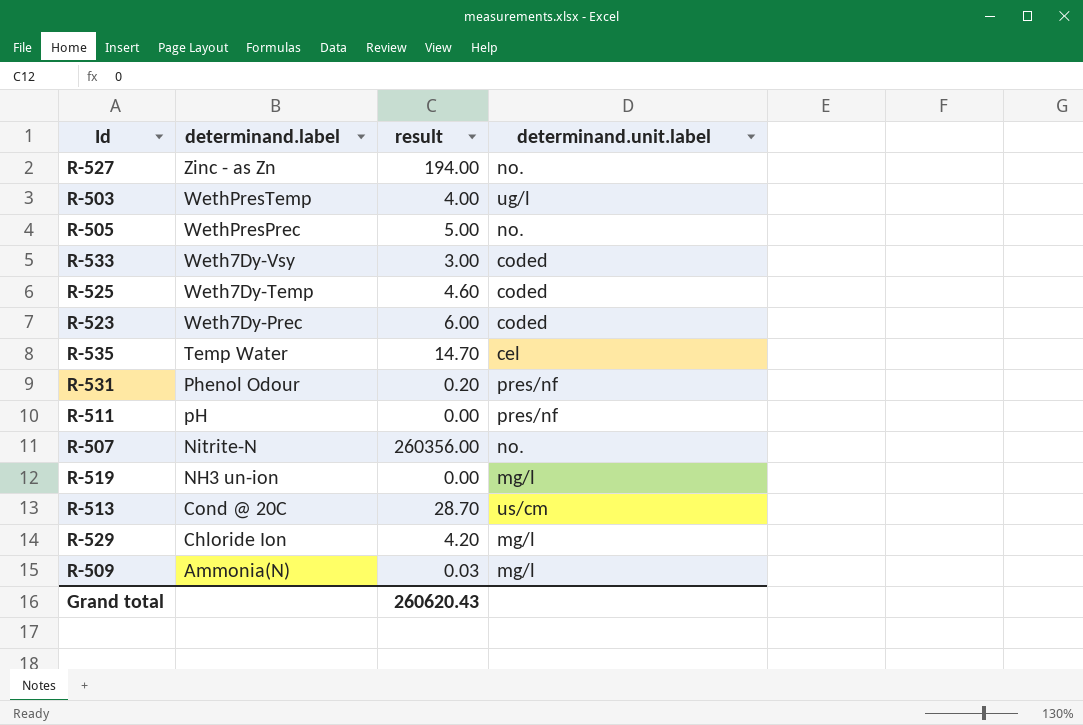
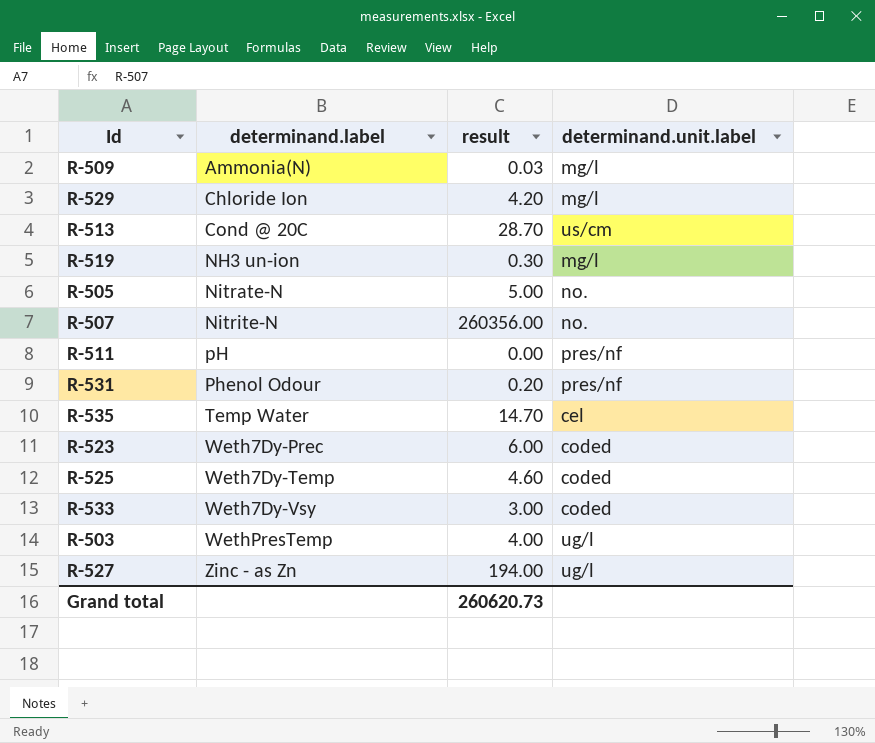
row order: determinand.label descending -> determinand.label ascending
R-519 | result: 0.00 -> 0.30
R-505 | determinand.label: WethPresPrec -> Nitrate-N
R-527 | determinand.unit.label: no. -> ug/l
Grand total | result: 260620.43 -> 260620.73

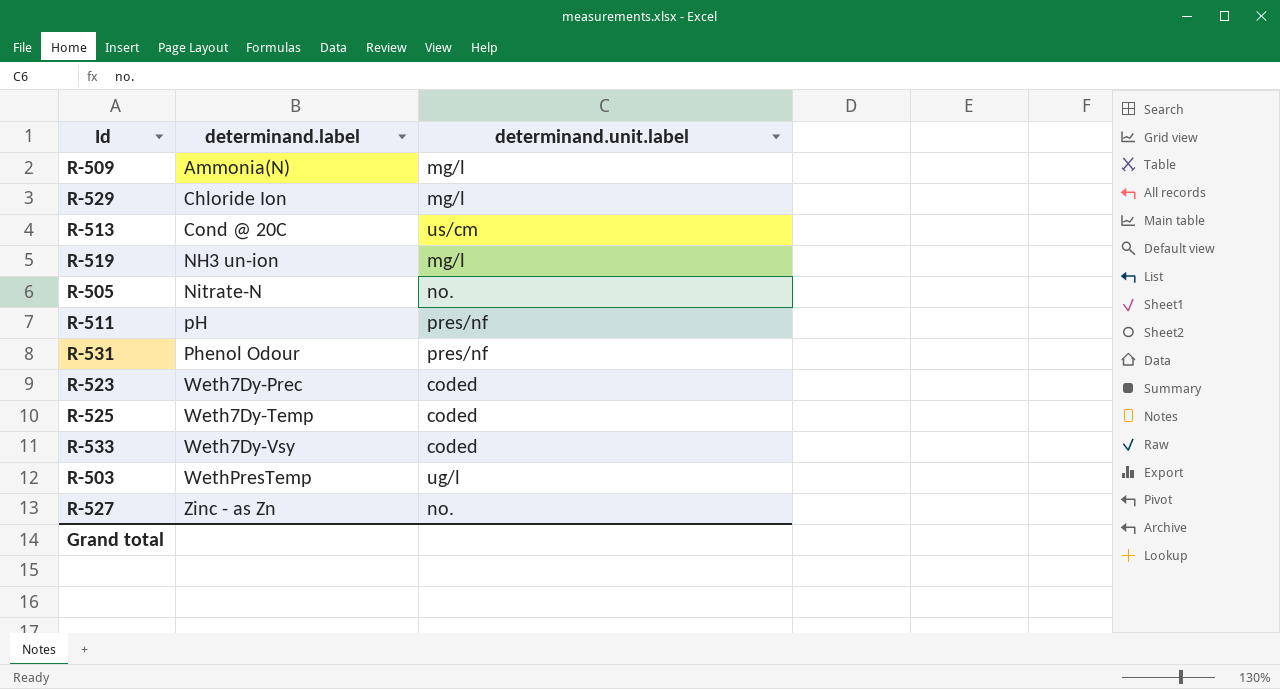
column result | position: 3 -> none
row R-507: Nitrite-N | 260356.00 | no. -> none
row R-535: Temp Water | 14.70 | cel -> none
R-527 | determinand.unit.label: ug/l -> no.

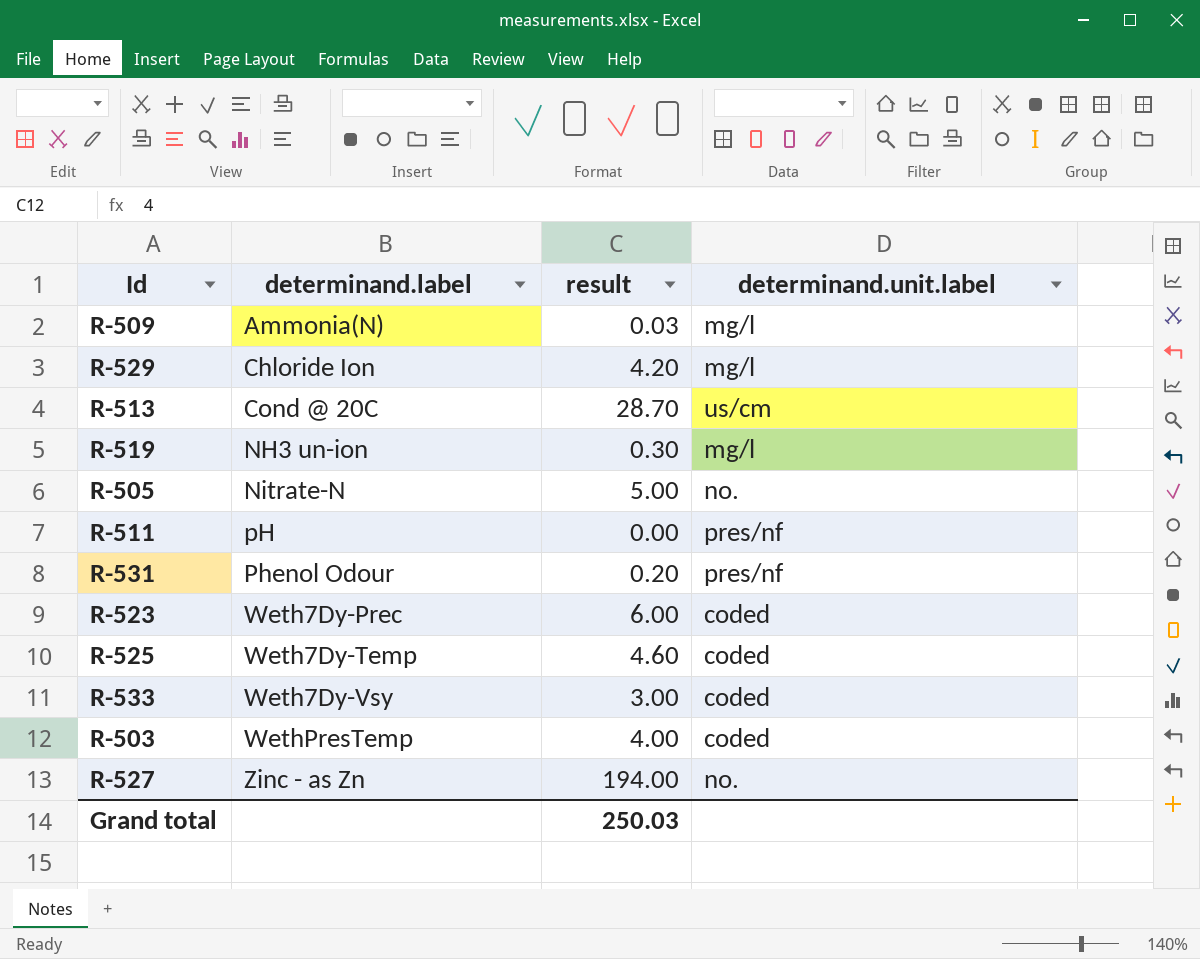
column result | position: none -> 3
R-503 | determinand.unit.label: ug/l -> coded

